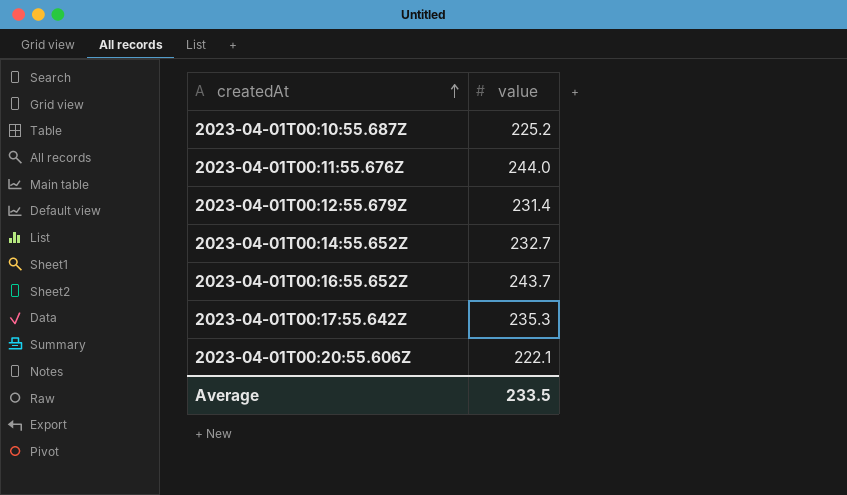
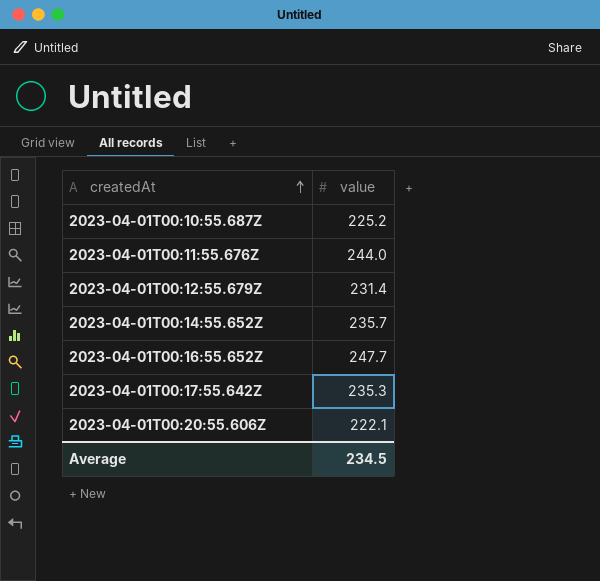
2023-04-01T00:14:55.652Z | value: 232.7 -> 235.7
2023-04-01T00:16:55.652Z | value: 243.7 -> 247.7
Average | value: 233.5 -> 234.5

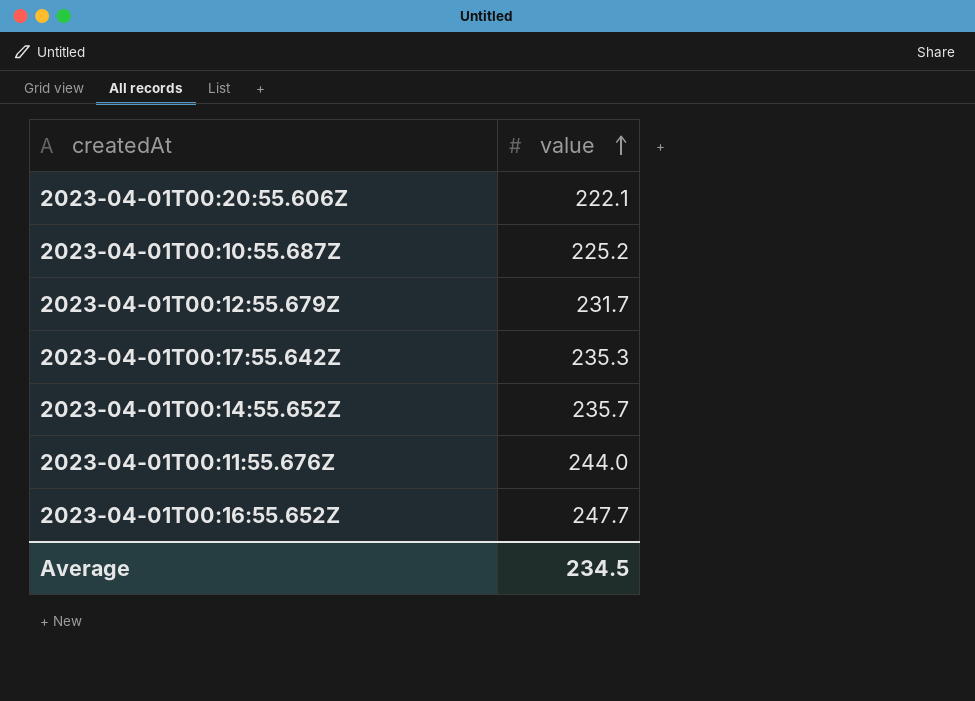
row order: createdAt ascending -> value ascending
2023-04-01T00:12:55.679Z | value: 231.4 -> 231.7

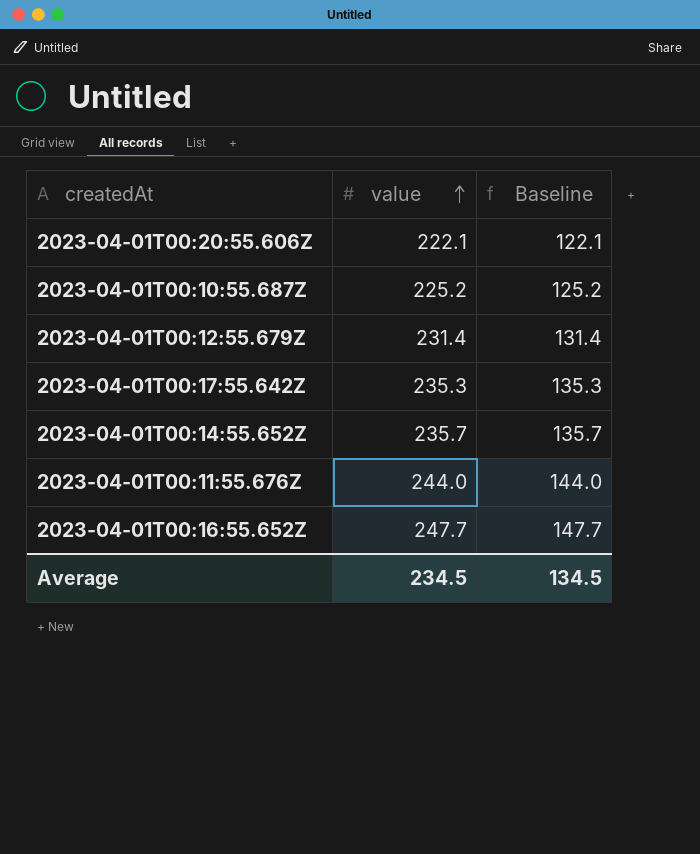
column Baseline | formula: none -> [value] - 100
2023-04-01T00:12:55.679Z | value: 231.7 -> 231.4

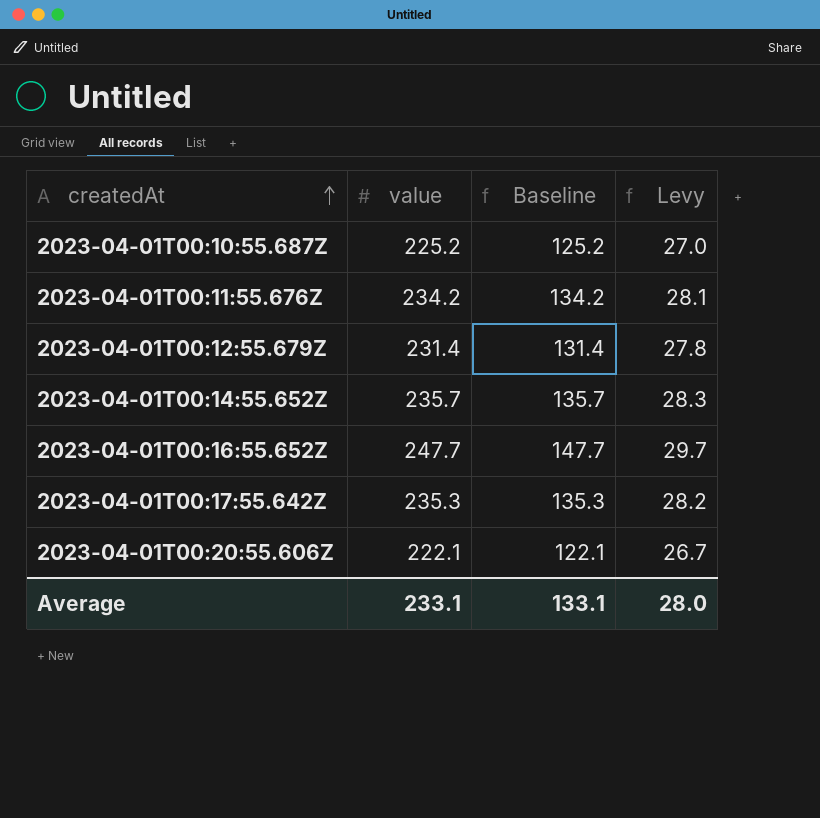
row order: value ascending -> createdAt ascending
column Levy | formula: none -> [value] * 0.12
2023-04-01T00:11:55.676Z | value: 244.0 -> 234.2
2023-04-01T00:11:55.676Z | Baseline: 144.0 -> 134.2
Average | value: 234.5 -> 233.1
Average | Baseline: 134.5 -> 133.1

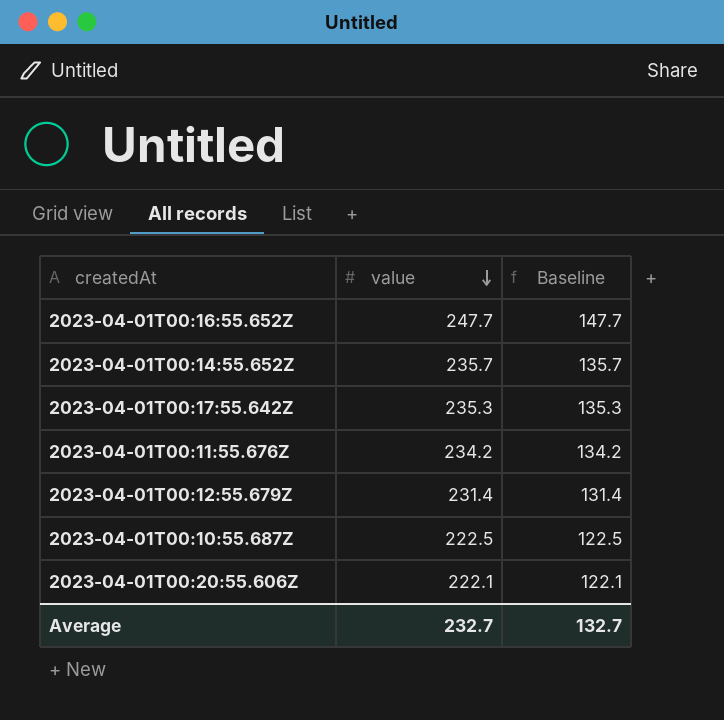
row order: createdAt ascending -> value descending
column Levy | formula: [value] * 0.12 -> none
2023-04-01T00:10:55.687Z | value: 225.2 -> 222.5
2023-04-01T00:10:55.687Z | Baseline: 125.2 -> 122.5
Average | value: 233.1 -> 232.7
Average | Baseline: 133.1 -> 132.7

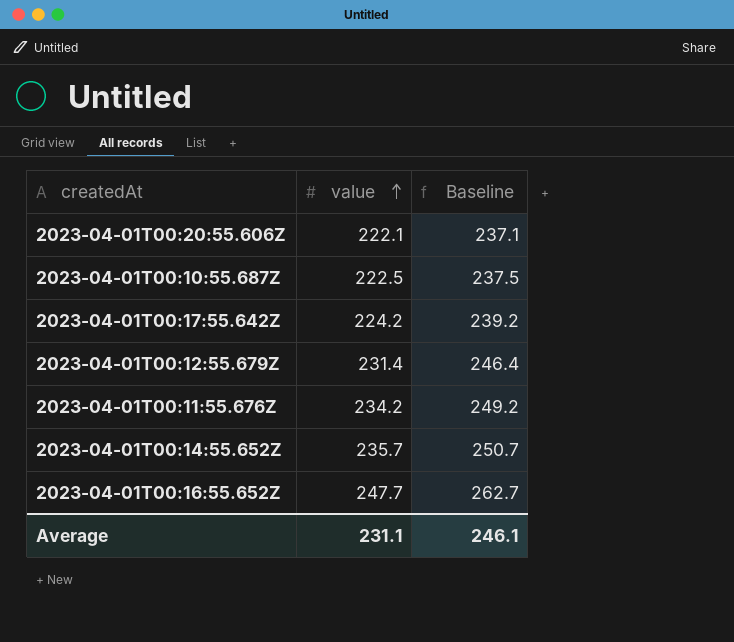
row order: value descending -> value ascending
column Baseline | formula: [value] - 100 -> [value] + 15
2023-04-01T00:17:55.642Z | value: 235.3 -> 224.2
Average | value: 232.7 -> 231.1
Average | Baseline: 132.7 -> 246.1

